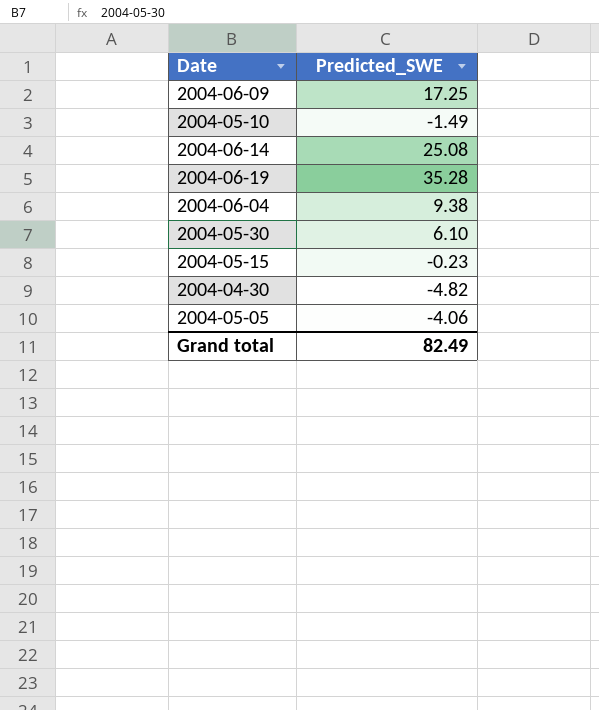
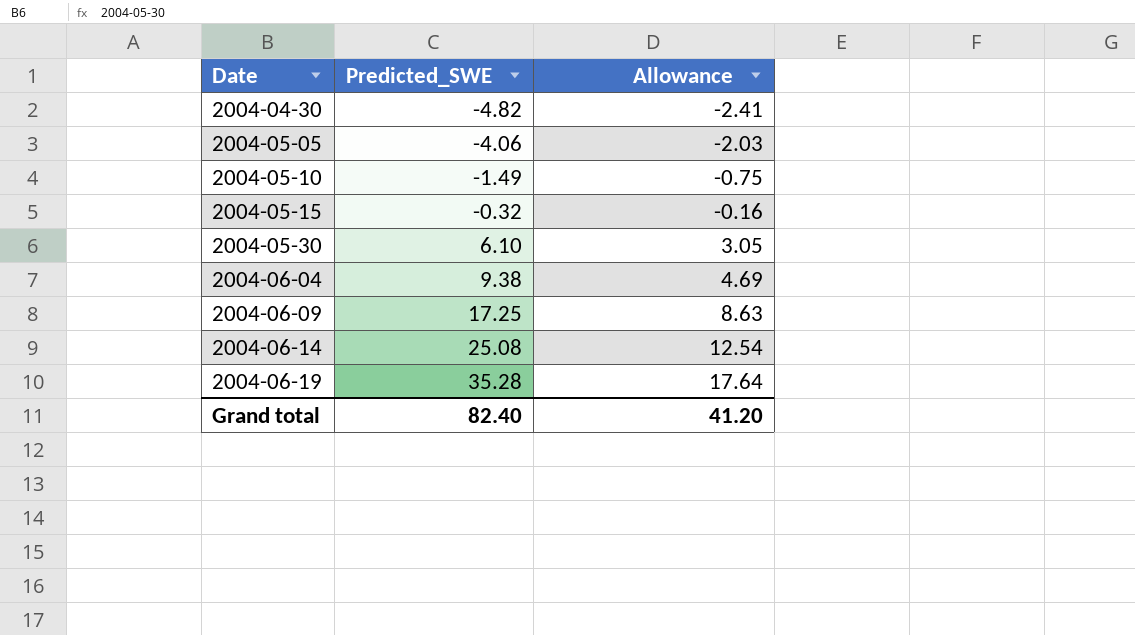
row order: none -> Date ascending
column Allowance | formula: none -> [Predicted_SWE] * 0.5
2004-05-15 | Predicted_SWE: -0.23 -> -0.32
Grand total | Predicted_SWE: 82.49 -> 82.40

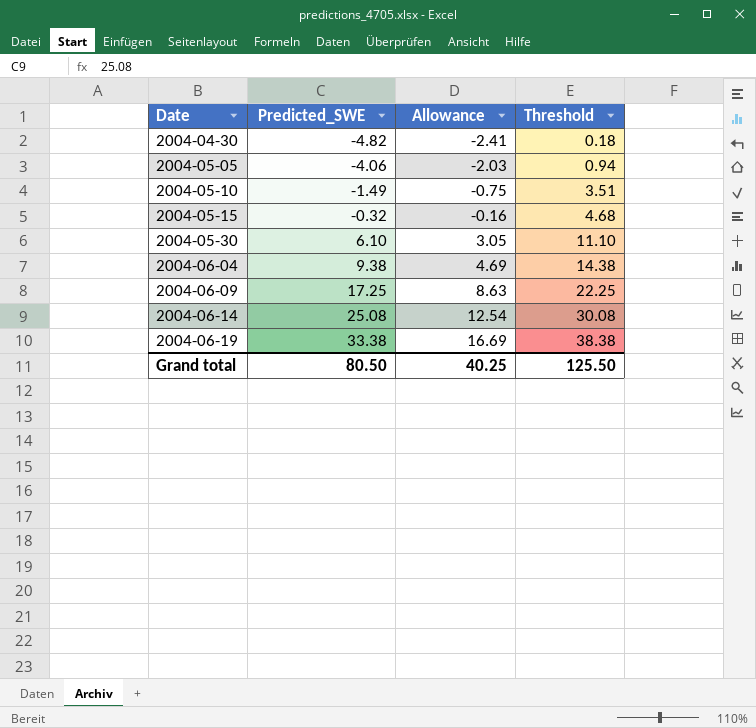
column Threshold | formula: none -> [Predicted_SWE] + 5
2004-06-19 | Predicted_SWE: 35.28 -> 33.38
2004-06-19 | Allowance: 17.64 -> 16.69
Grand total | Predicted_SWE: 82.40 -> 80.50
Grand total | Allowance: 41.20 -> 40.25

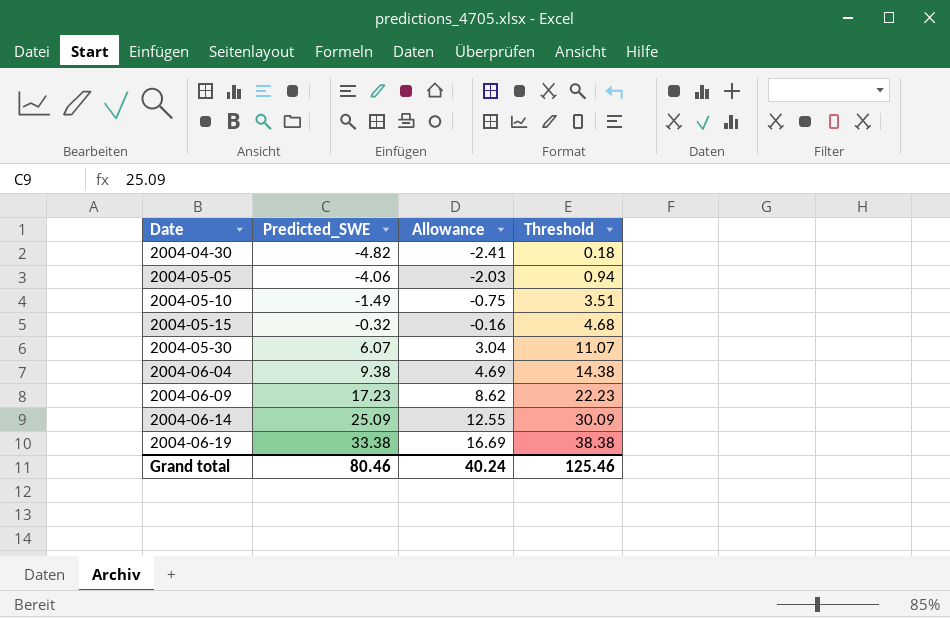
2004-05-30 | Predicted_SWE: 6.10 -> 6.07
2004-05-30 | Allowance: 3.05 -> 3.04
2004-05-30 | Threshold: 11.10 -> 11.07
2004-06-09 | Predicted_SWE: 17.25 -> 17.23
2004-06-09 | Allowance: 8.63 -> 8.62
2004-06-09 | Threshold: 22.25 -> 22.23
2004-06-14 | Predicted_SWE: 25.08 -> 25.09
2004-06-14 | Allowance: 12.54 -> 12.55
2004-06-14 | Threshold: 30.08 -> 30.09
Grand total | Predicted_SWE: 80.50 -> 80.46
Grand total | Allowance: 40.25 -> 40.24
Grand total | Threshold: 125.50 -> 125.46

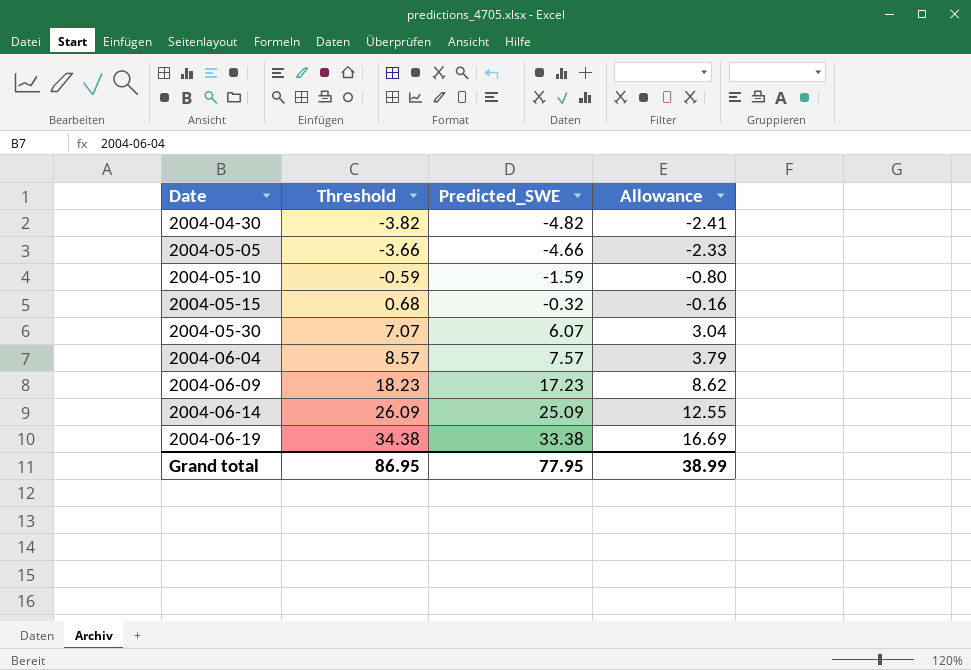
column Threshold | formula: [Predicted_SWE] + 5 -> [Predicted_SWE] + 1
column Threshold | position: 4 -> 2
2004-05-05 | Predicted_SWE: -4.06 -> -4.66
2004-05-05 | Allowance: -2.03 -> -2.33
2004-05-10 | Predicted_SWE: -1.49 -> -1.59
2004-05-10 | Allowance: -0.75 -> -0.80
2004-06-04 | Predicted_SWE: 9.38 -> 7.57
2004-06-04 | Allowance: 4.69 -> 3.79
Grand total | Threshold: 125.46 -> 86.95
Grand total | Predicted_SWE: 80.46 -> 77.95
Grand total | Allowance: 40.24 -> 38.99

